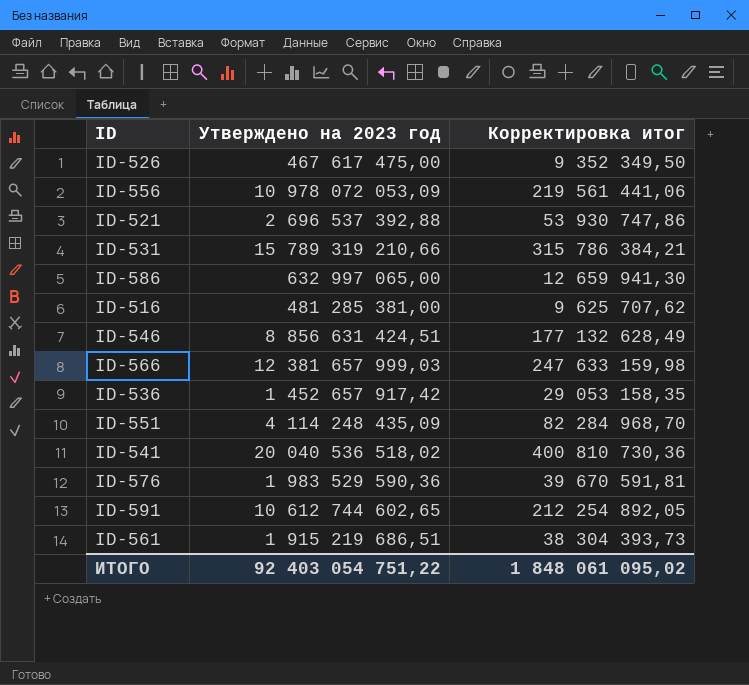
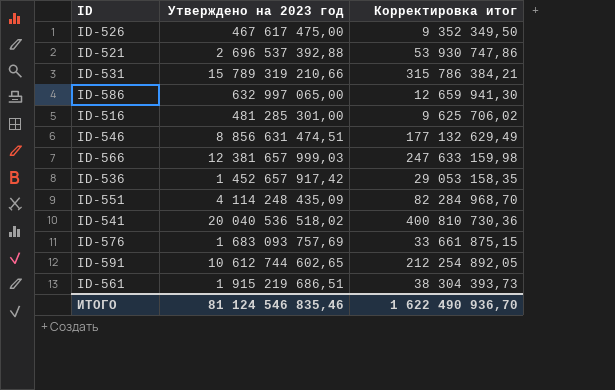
row ID-556: 10 978 072 053,09 | 219 561 441,06 -> none
ID-516 | Утверждено на 2023 год: 481 285 381,00 -> 481 285 301,00
ID-516 | Корректировка итог: 9 625 707,62 -> 9 625 706,02
ID-546 | Утверждено на 2023 год: 8 856 631 424,51 -> 8 856 631 474,51
ID-546 | Корректировка итог: 177 132 628,49 -> 177 132 629,49
ID-576 | Утверждено на 2023 год: 1 983 529 590,36 -> 1 683 093 757,69
ID-576 | Корректировка итог: 39 670 591,81 -> 33 661 875,15
ИТОГО | Утверждено на 2023 год: 92 403 054 751,22 -> 81 124 546 835,46
ИТОГО | Корректировка итог: 1 848 061 095,02 -> 1 622 490 936,70

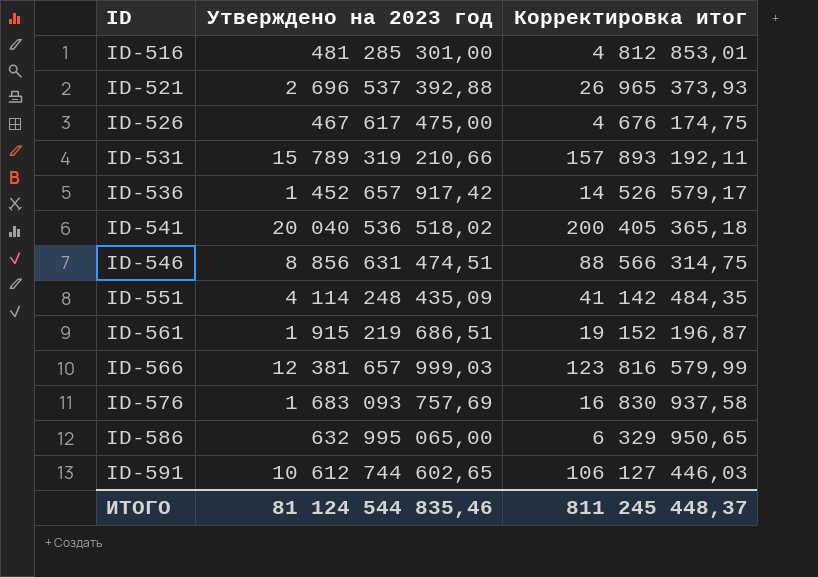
row order: none -> ID ascending
column Корректировка итог | formula: [Утверждено на 2023 год] * 0,02 -> [Утверждено на 2023 год] * 0,01
ID-586 | Утверждено на 2023 год: 632 997 065,00 -> 632 995 065,00
ИТОГО | Утверждено на 2023 год: 81 124 546 835,46 -> 81 124 544 835,46
ИТОГО | Корректировка итог: 1 622 490 936,70 -> 811 245 448,37

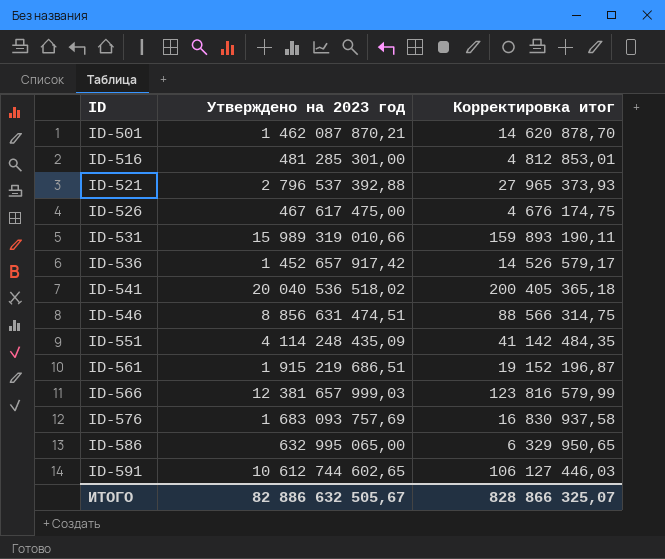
row ID-501: none -> 1 462 087 870,21 | 14 620 878,70
ID-521 | Утверждено на 2023 год: 2 696 537 392,88 -> 2 796 537 392,88
ID-521 | Корректировка итог: 26 965 373,93 -> 27 965 373,93
ID-531 | Утверждено на 2023 год: 15 789 319 210,66 -> 15 989 319 010,66
ID-531 | Корректировка итог: 157 893 192,11 -> 159 893 190,11
ИТОГО | Утверждено на 2023 год: 81 124 544 835,46 -> 82 886 632 505,67
ИТОГО | Корректировка итог: 811 245 448,37 -> 828 866 325,07

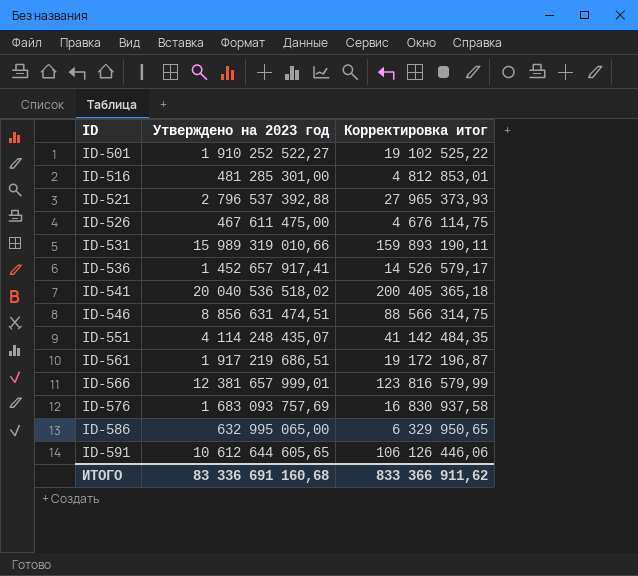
ID-501 | Утверждено на 2023 год: 1 462 087 870,21 -> 1 910 252 522,27
ID-501 | Корректировка итог: 14 620 878,70 -> 19 102 525,22
ID-526 | Утверждено на 2023 год: 467 617 475,00 -> 467 611 475,00
ID-526 | Корректировка итог: 4 676 174,75 -> 4 676 114,75
ID-536 | Утверждено на 2023 год: 1 452 657 917,42 -> 1 452 657 917,41
ID-551 | Утверждено на 2023 год: 4 114 248 435,09 -> 4 114 248 435,07
ID-561 | Утверждено на 2023 год: 1 915 219 686,51 -> 1 917 219 686,51
ID-561 | Корректировка итог: 19 152 196,87 -> 19 172 196,87
ID-566 | Утверждено на 2023 год: 12 381 657 999,03 -> 12 381 657 999,01
ID-591 | Утверждено на 2023 год: 10 612 744 602,65 -> 10 612 644 605,65
ID-591 | Корректировка итог: 106 127 446,03 -> 106 126 446,06
ИТОГО | Утверждено на 2023 год: 82 886 632 505,67 -> 83 336 691 160,68
ИТОГО | Корректировка итог: 828 866 325,07 -> 833 366 911,62

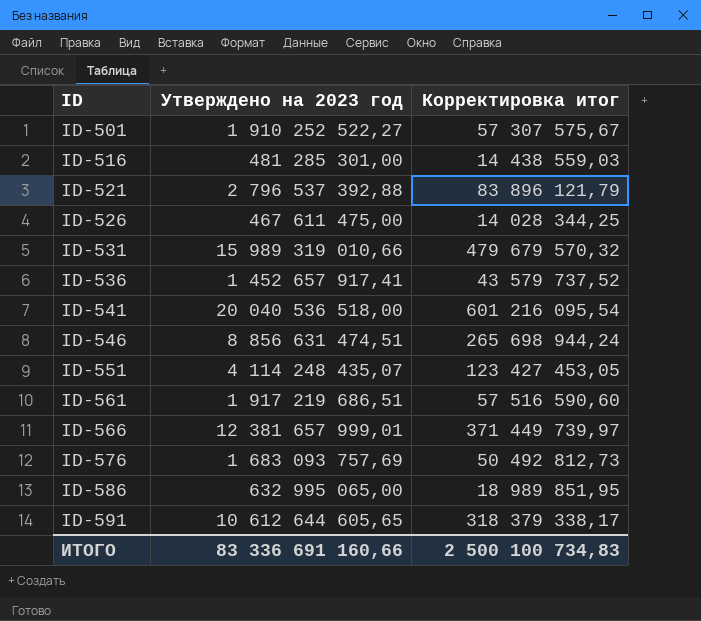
column Корректировка итог | formula: [Утверждено на 2023 год] * 0,01 -> [Утверждено на 2023 год] * 0,03
ID-541 | Утверждено на 2023 год: 20 040 536 518,02 -> 20 040 536 518,00
ИТОГО | Утверждено на 2023 год: 83 336 691 160,68 -> 83 336 691 160,66
ИТОГО | Корректировка итог: 833 366 911,62 -> 2 500 100 734,83

